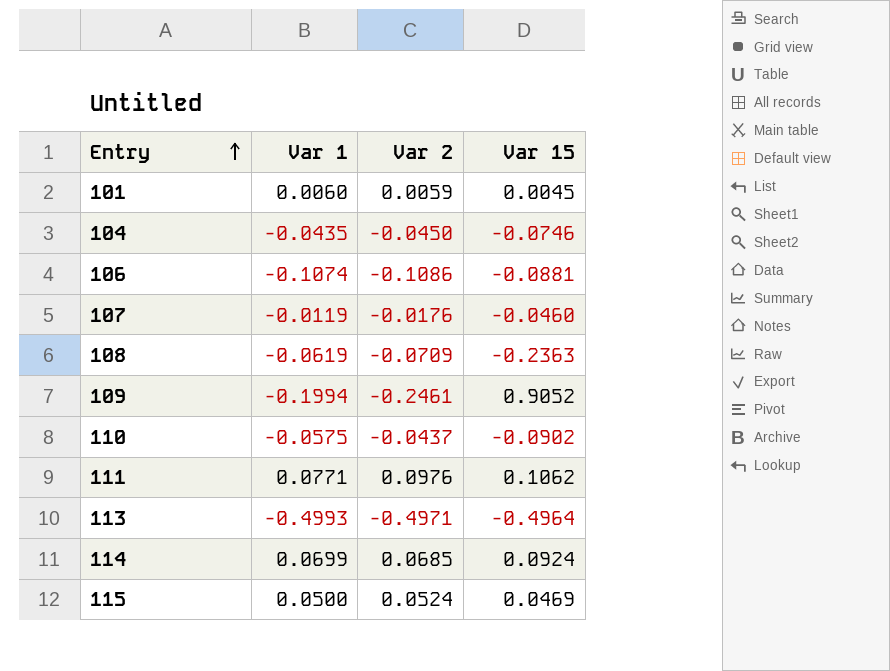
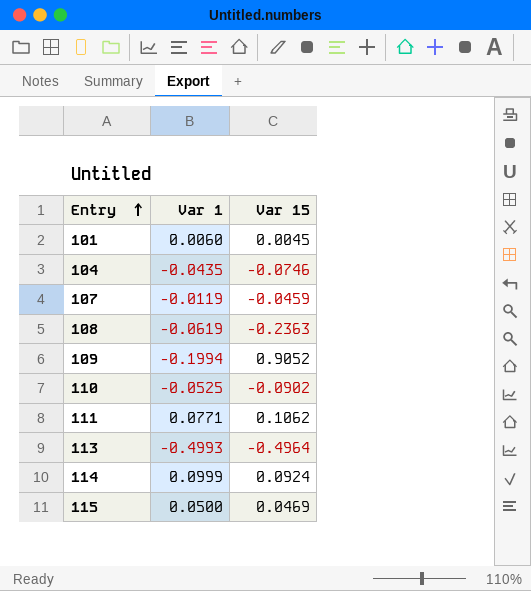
column Var 2 | position: 3 -> none
row 106: -0.1074 | -0.1086 | -0.0881 -> none
107 | Var 15: -0.0460 -> -0.0459
110 | Var 1: -0.0575 -> -0.0525
114 | Var 1: 0.0699 -> 0.0999

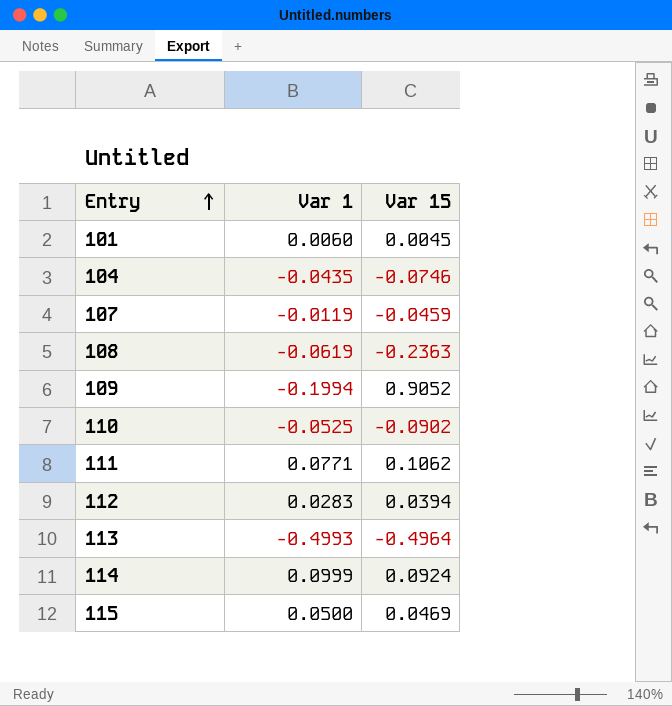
row 112: none -> 0.0283 | 0.0394

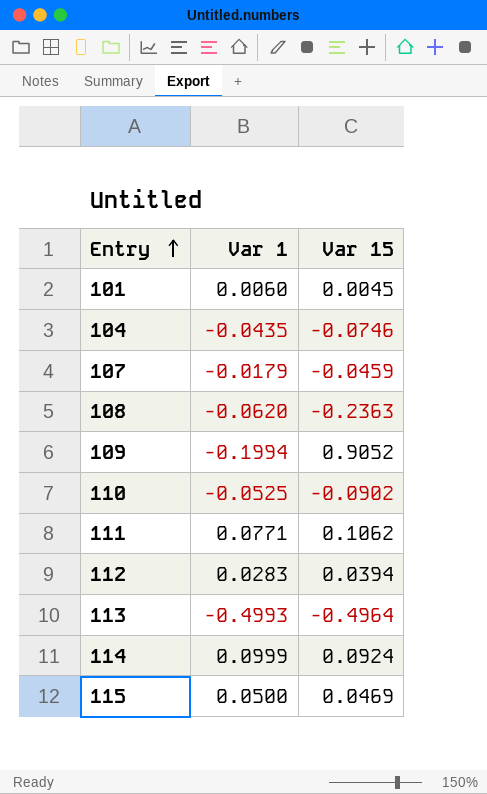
107 | Var 1: -0.0119 -> -0.0179
108 | Var 1: -0.0619 -> -0.0620

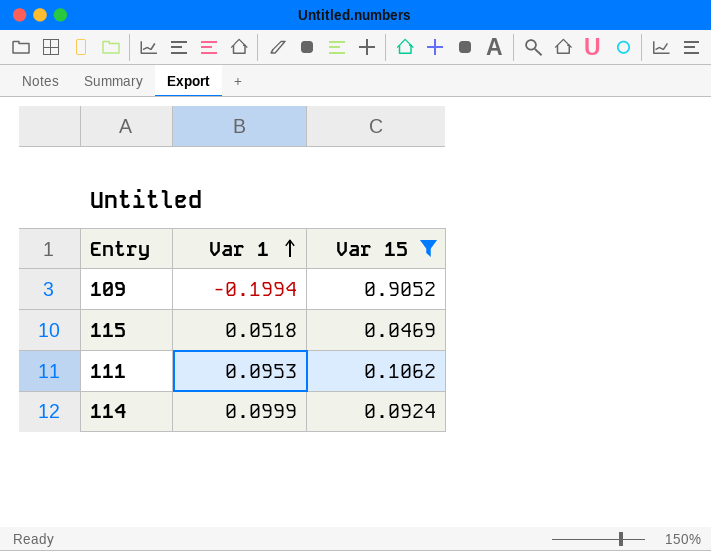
filter: none -> Var 15 >= 0.0469
row order: Entry ascending -> Var 1 ascending
115 | Var 1: 0.0500 -> 0.0518
111 | Var 1: 0.0771 -> 0.0953

